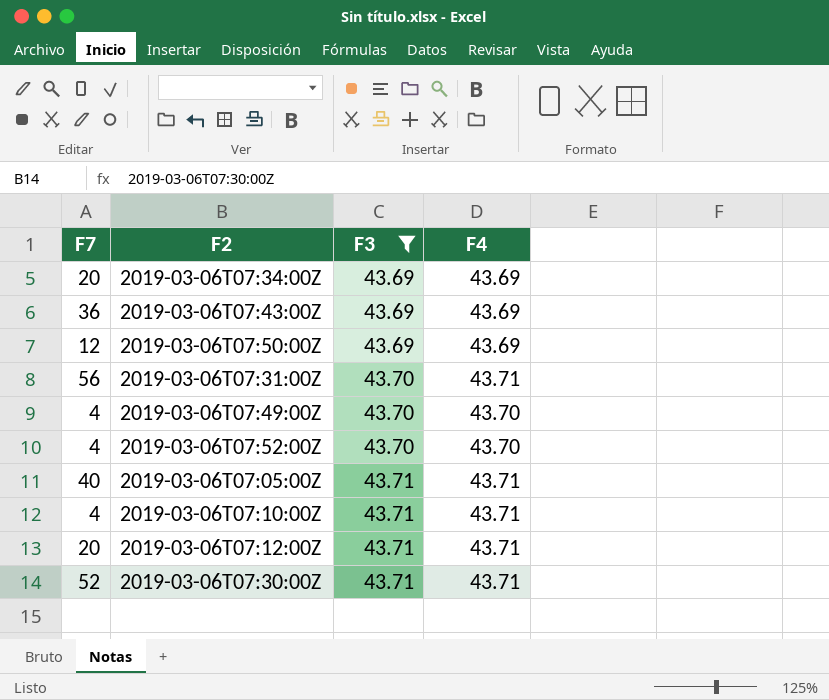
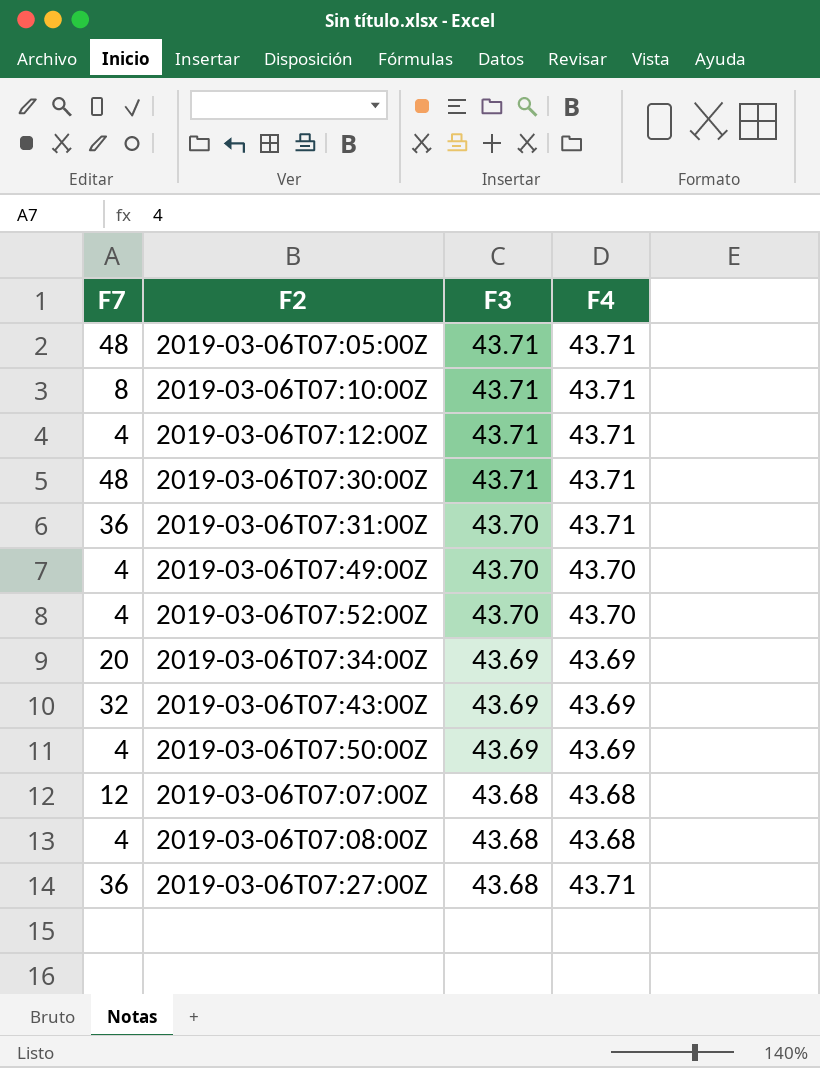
filter: F3 != 43.68 -> none
row order: F3 ascending -> F3 descending
2019-03-06T07:05:00Z | F7: 40 -> 48
2019-03-06T07:10:00Z | F7: 4 -> 8
2019-03-06T07:12:00Z | F7: 20 -> 4
2019-03-06T07:30:00Z | F7: 52 -> 48
2019-03-06T07:31:00Z | F7: 56 -> 36
2019-03-06T07:43:00Z | F7: 36 -> 32
2019-03-06T07:50:00Z | F7: 12 -> 4

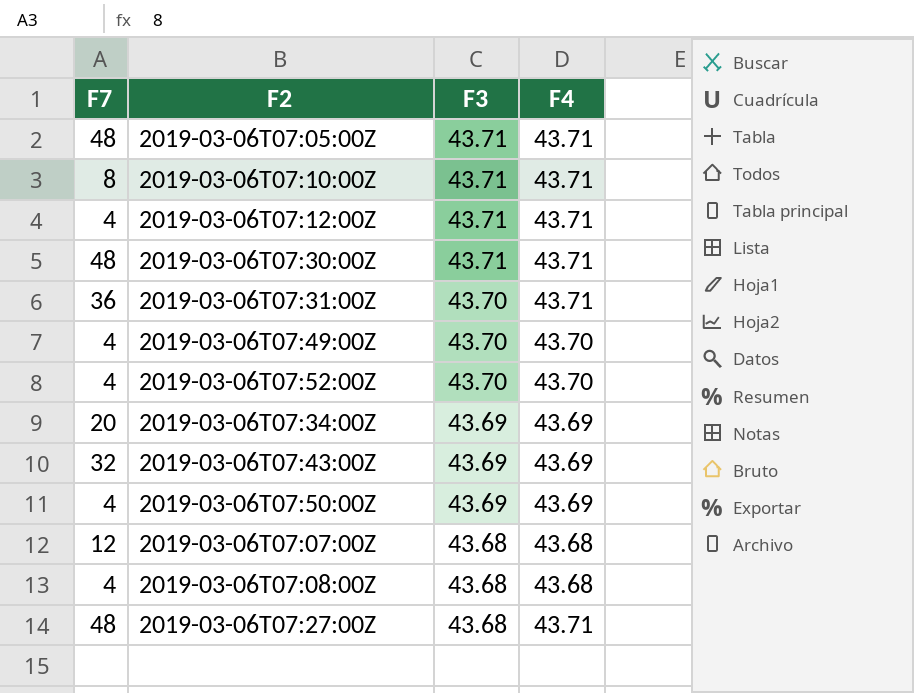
2019-03-06T07:27:00Z | F7: 36 -> 48

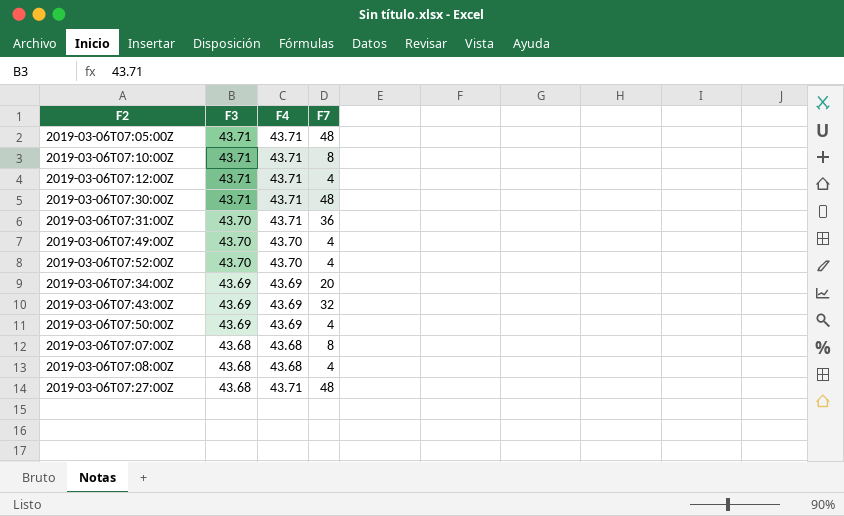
column F7 | position: 1 -> 4
2019-03-06T07:07:00Z | F7: 12 -> 8

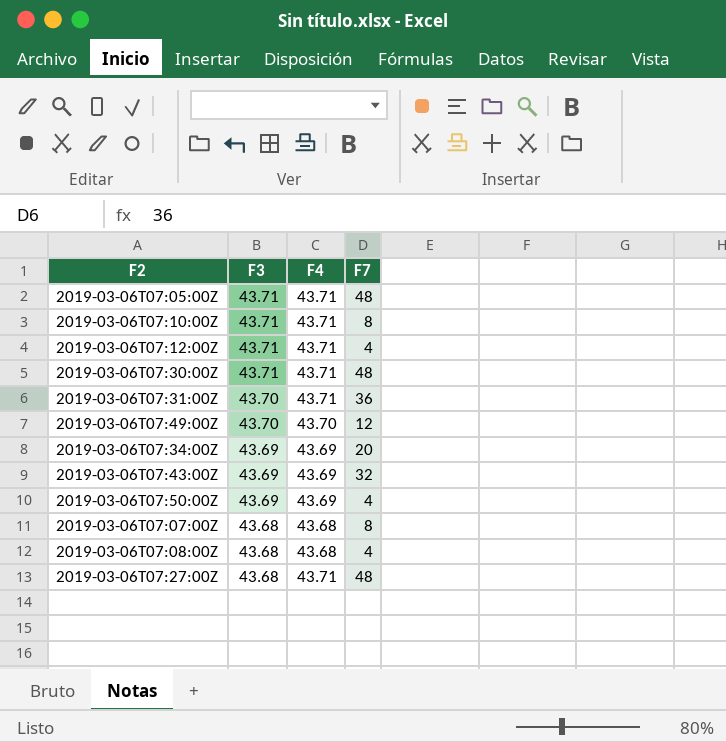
row 2019-03-06T07:52:00Z: 43.70 | 43.70 | 4 -> none
2019-03-06T07:49:00Z | F7: 4 -> 12

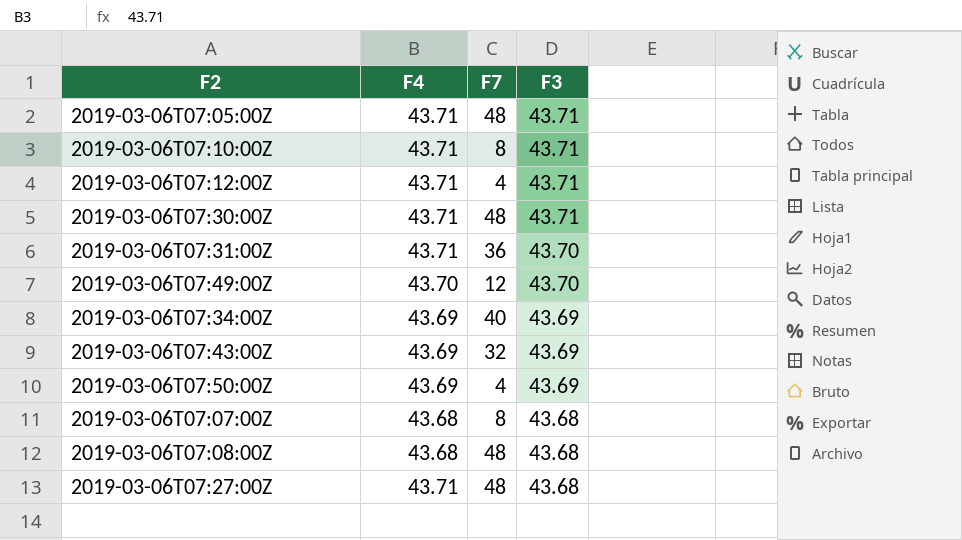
column F3 | position: 2 -> 4
2019-03-06T07:34:00Z | F7: 20 -> 40
2019-03-06T07:08:00Z | F7: 4 -> 48

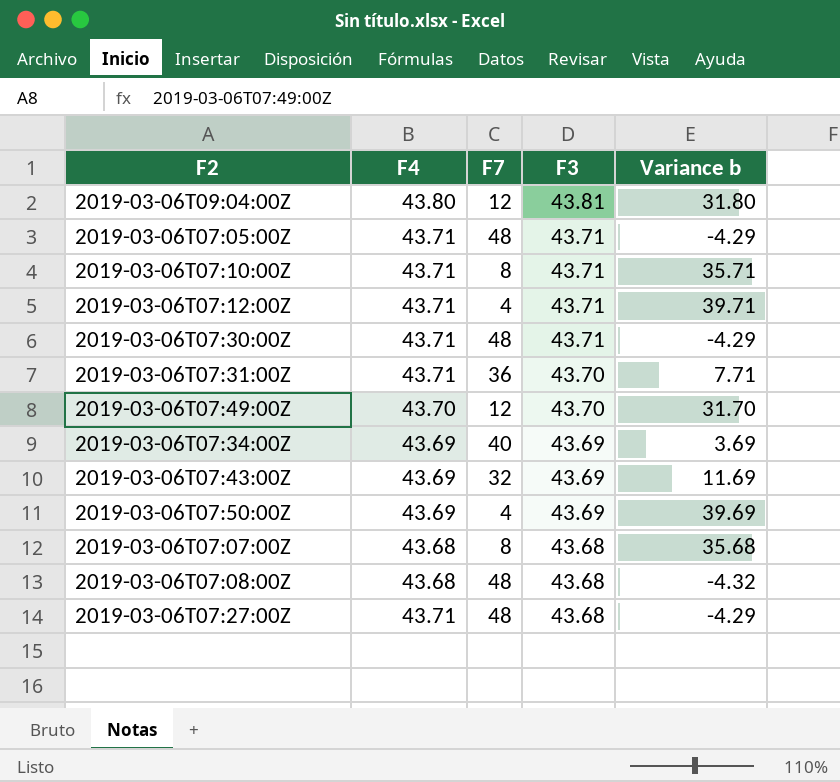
column Variance b | formula: none -> [F4] - [F7]
row 2019-03-06T09:04:00Z: none -> 43.80 | 12 | 43.81 | 31.80

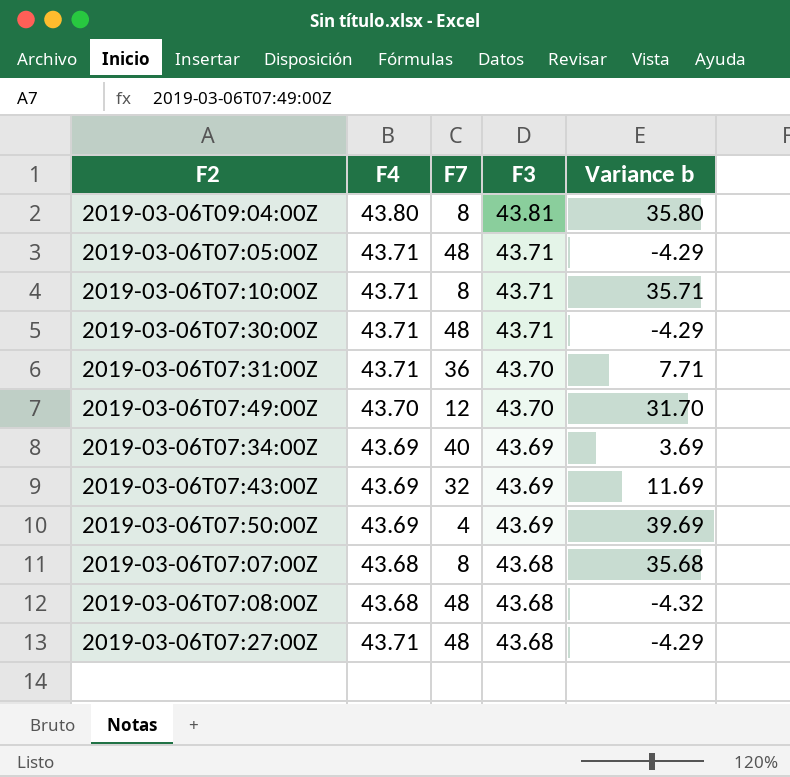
row 2019-03-06T07:12:00Z: 43.71 | 4 | 43.71 | 39.71 -> none
2019-03-06T09:04:00Z | F7: 12 -> 8
2019-03-06T09:04:00Z | Variance b: 31.80 -> 35.80

